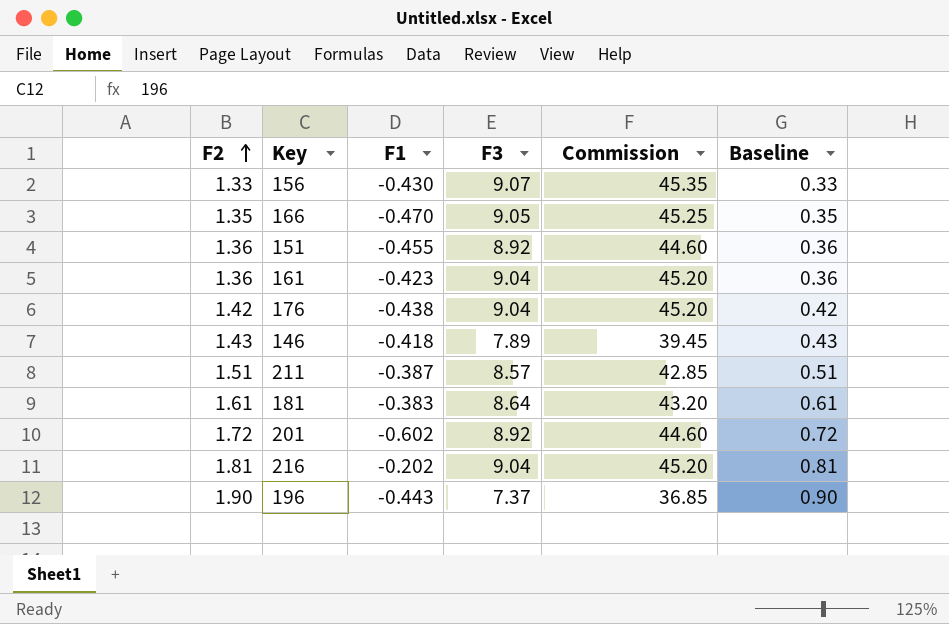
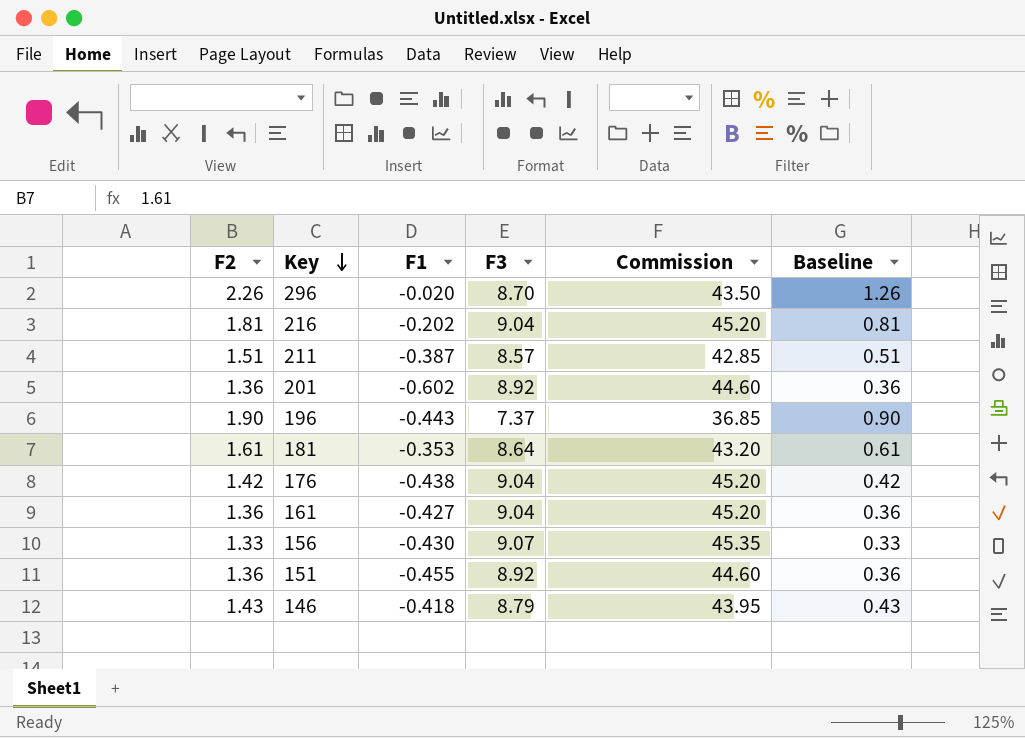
row order: F2 ascending -> Key descending
row 166: 1.35 | -0.470 | 9.05 | 45.25 | 0.35 -> none
row 296: none -> 2.26 | -0.020 | 8.70 | 43.50 | 1.26
201 | F2: 1.72 -> 1.36
201 | Baseline: 0.72 -> 0.36
181 | F1: -0.383 -> -0.353
161 | F1: -0.423 -> -0.427
146 | F3: 7.89 -> 8.79
146 | Commission: 39.45 -> 43.95

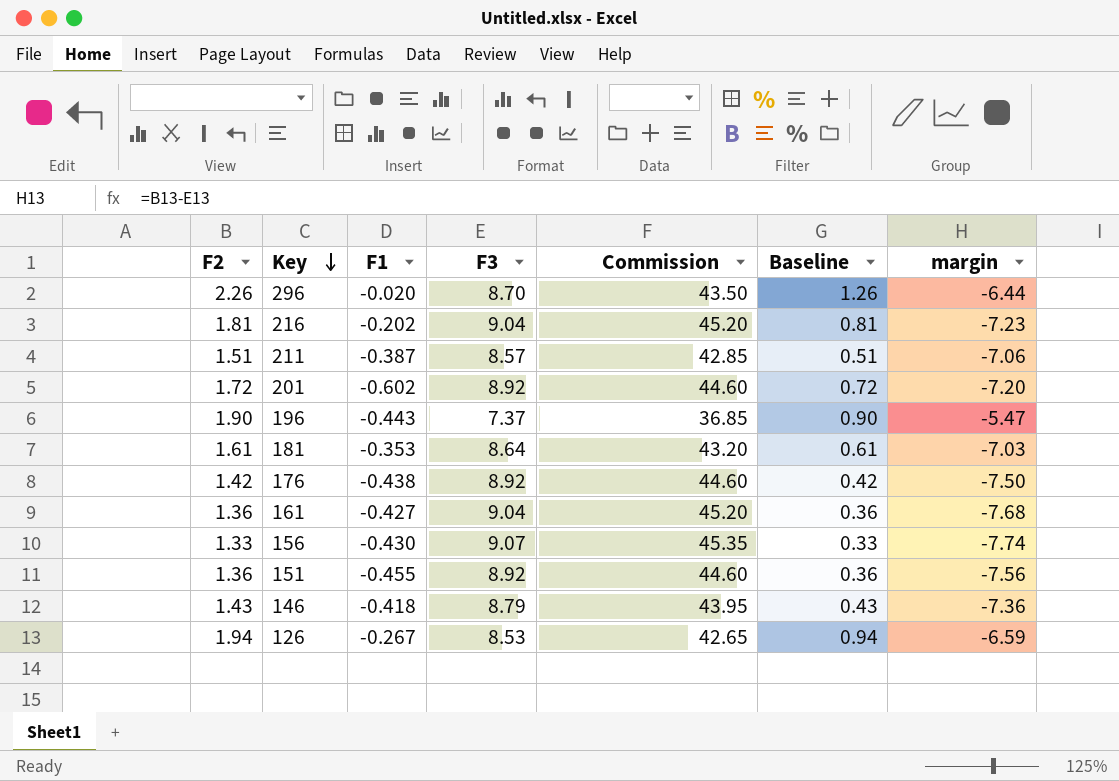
column margin | formula: none -> [F2] - [F3]
201 | F2: 1.36 -> 1.72
201 | Baseline: 0.36 -> 0.72
176 | F3: 9.04 -> 8.92
176 | Commission: 45.20 -> 44.60
row 126: none -> 1.94 | -0.267 | 8.53 | 42.65 | 0.94 | -6.59

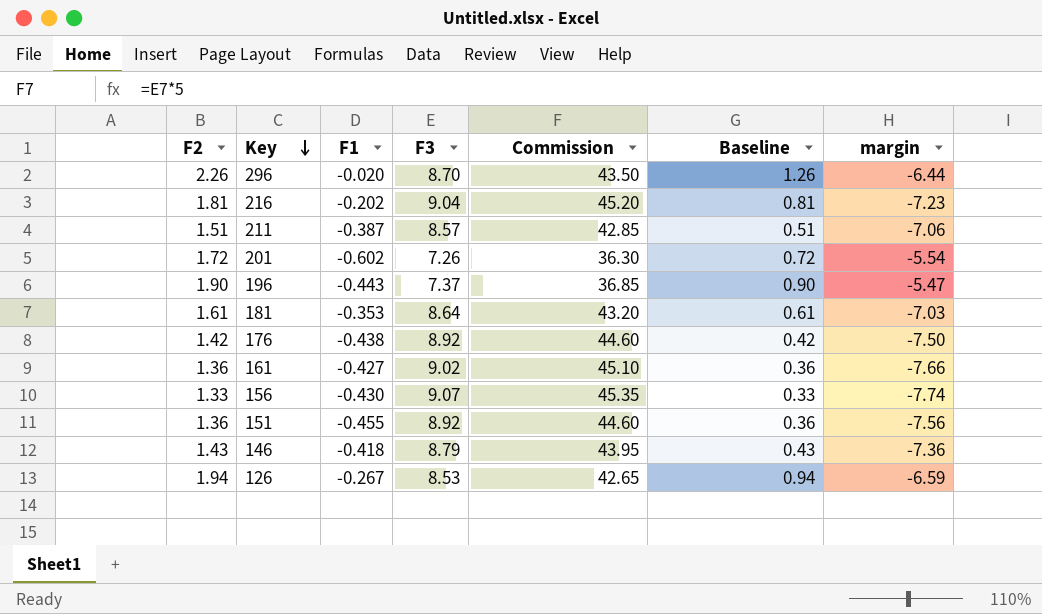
201 | F3: 8.92 -> 7.26
201 | Commission: 44.60 -> 36.30
201 | margin: -7.20 -> -5.54
161 | F3: 9.04 -> 9.02
161 | Commission: 45.20 -> 45.10
161 | margin: -7.68 -> -7.66

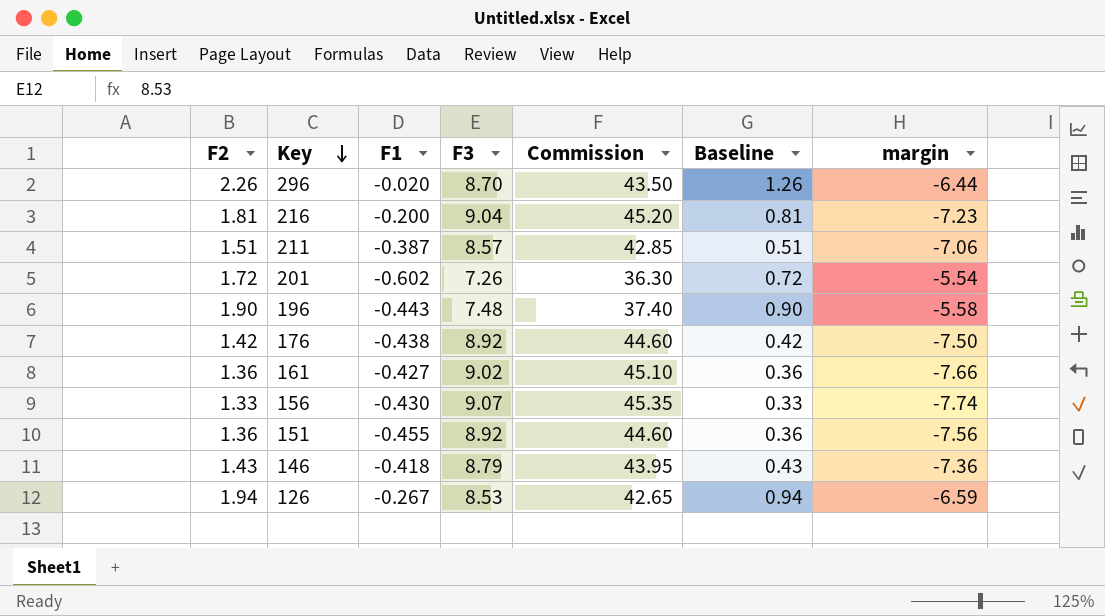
row 181: 1.61 | -0.353 | 8.64 | 43.20 | 0.61 | -7.03 -> none
216 | F1: -0.202 -> -0.200
196 | F3: 7.37 -> 7.48
196 | Commission: 36.85 -> 37.40
196 | margin: -5.47 -> -5.58

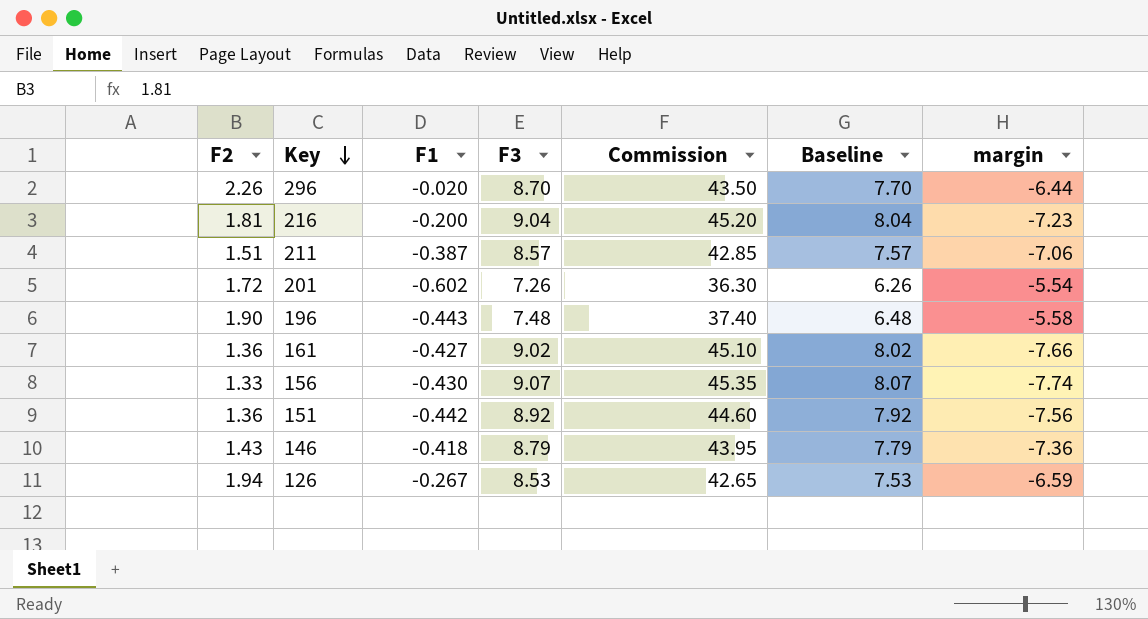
column Baseline | formula: [F2] - 1 -> [F3] - 1
row 176: 1.42 | -0.438 | 8.92 | 44.60 | 0.42 | -7.50 -> none
151 | F1: -0.455 -> -0.442

